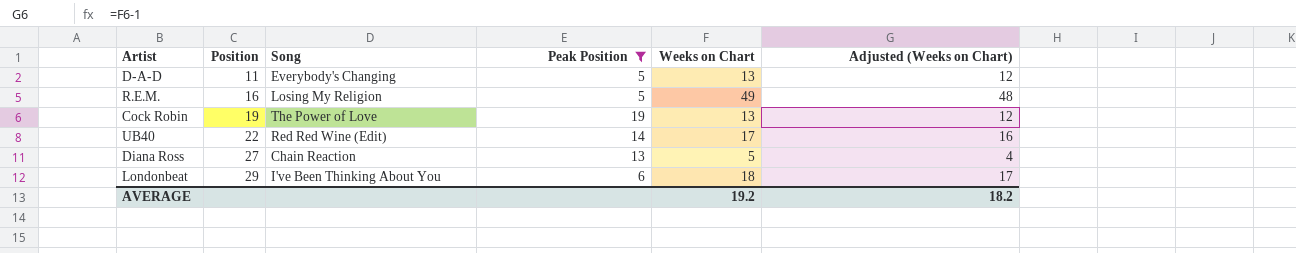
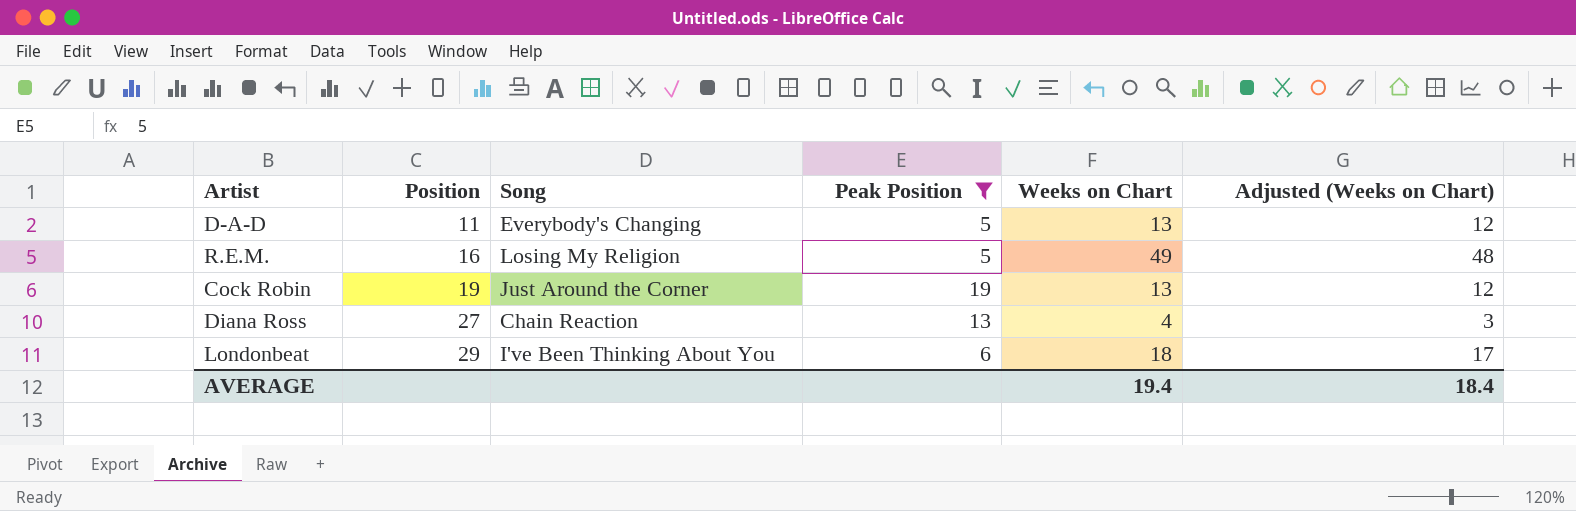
row UB40: 22 | Red Red Wine (Edit) | 14 | 17 | 16 -> none
Cock Robin | Song: The Power of Love -> Just Around the Corner
Diana Ross | Weeks on Chart: 5 -> 4
Diana Ross | Adjusted (Weeks on Chart): 4 -> 3
AVERAGE | Weeks on Chart: 19.2 -> 19.4
AVERAGE | Adjusted (Weeks on Chart): 18.2 -> 18.4

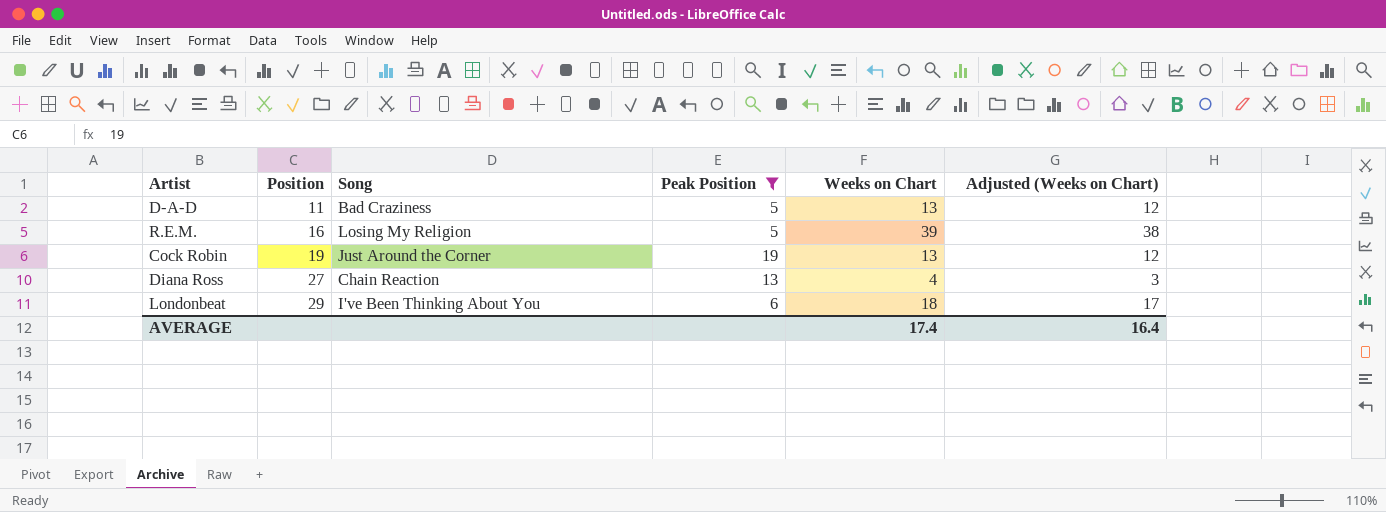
D-A-D | Song: Everybody's Changing -> Bad Craziness
R.E.M. | Weeks on Chart: 49 -> 39
R.E.M. | Adjusted (Weeks on Chart): 48 -> 38
AVERAGE | Weeks on Chart: 19.4 -> 17.4
AVERAGE | Adjusted (Weeks on Chart): 18.4 -> 16.4

